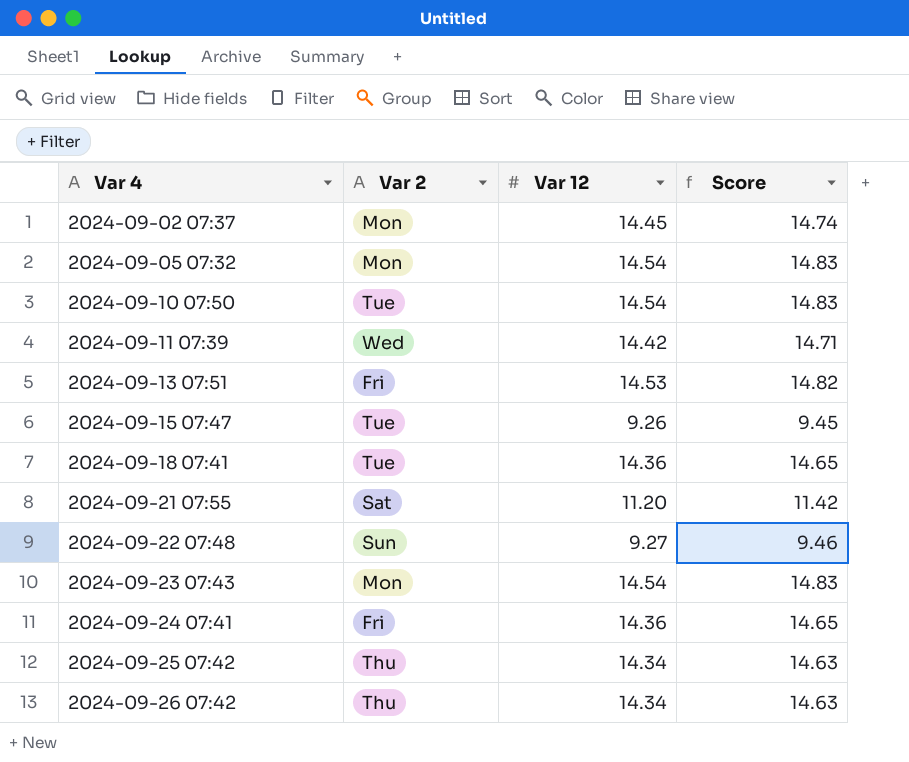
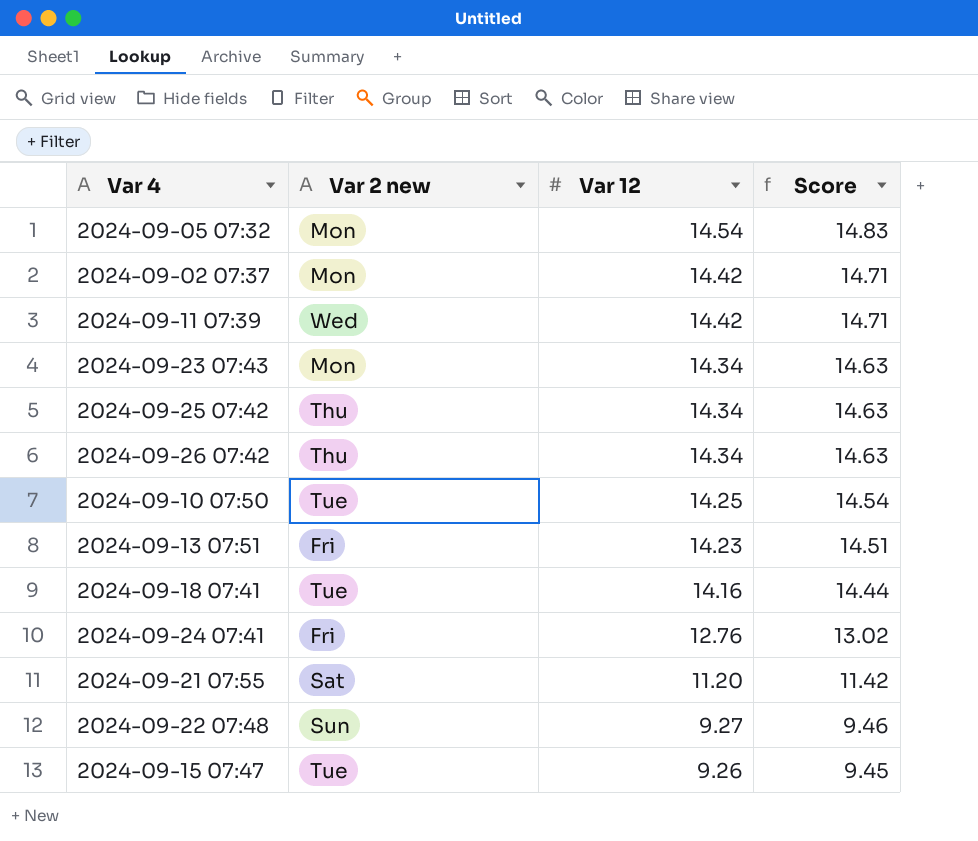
row order: Var 4 ascending -> Var 12 descending
column name: Var 2 -> Var 2 new
2024-09-02 07:37 | Var 12: 14.45 -> 14.42
2024-09-02 07:37 | Score: 14.74 -> 14.71
2024-09-23 07:43 | Var 12: 14.54 -> 14.34
2024-09-23 07:43 | Score: 14.83 -> 14.63
2024-09-10 07:50 | Var 12: 14.54 -> 14.25
2024-09-10 07:50 | Score: 14.83 -> 14.54
2024-09-13 07:51 | Var 12: 14.53 -> 14.23
2024-09-13 07:51 | Score: 14.82 -> 14.51
2024-09-18 07:41 | Var 12: 14.36 -> 14.16
2024-09-18 07:41 | Score: 14.65 -> 14.44
2024-09-24 07:41 | Var 12: 14.36 -> 12.76
2024-09-24 07:41 | Score: 14.65 -> 13.02

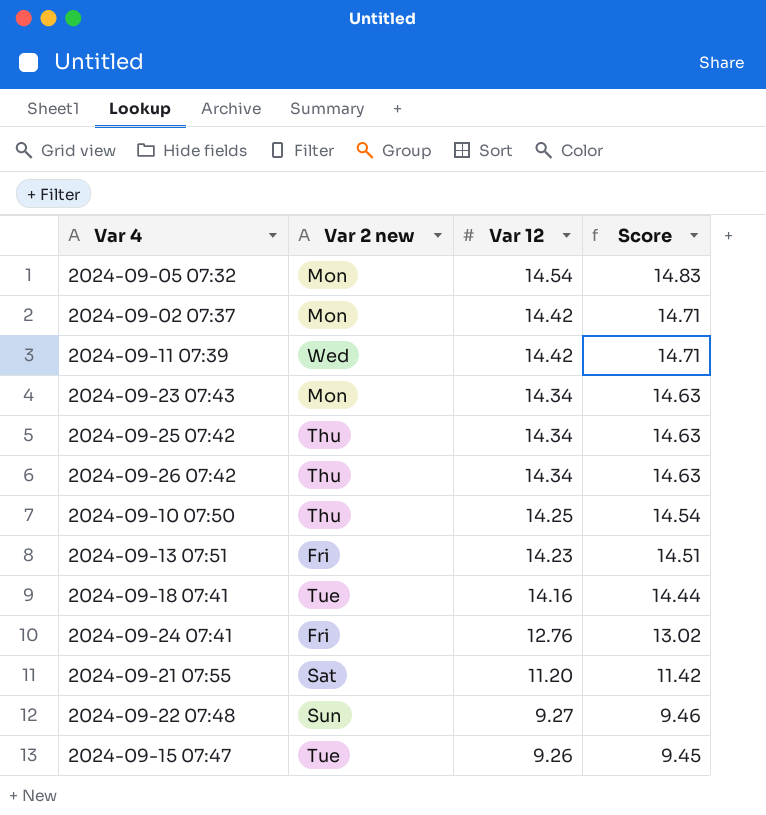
2024-09-10 07:50 | Var 2 new: Tue -> Thu

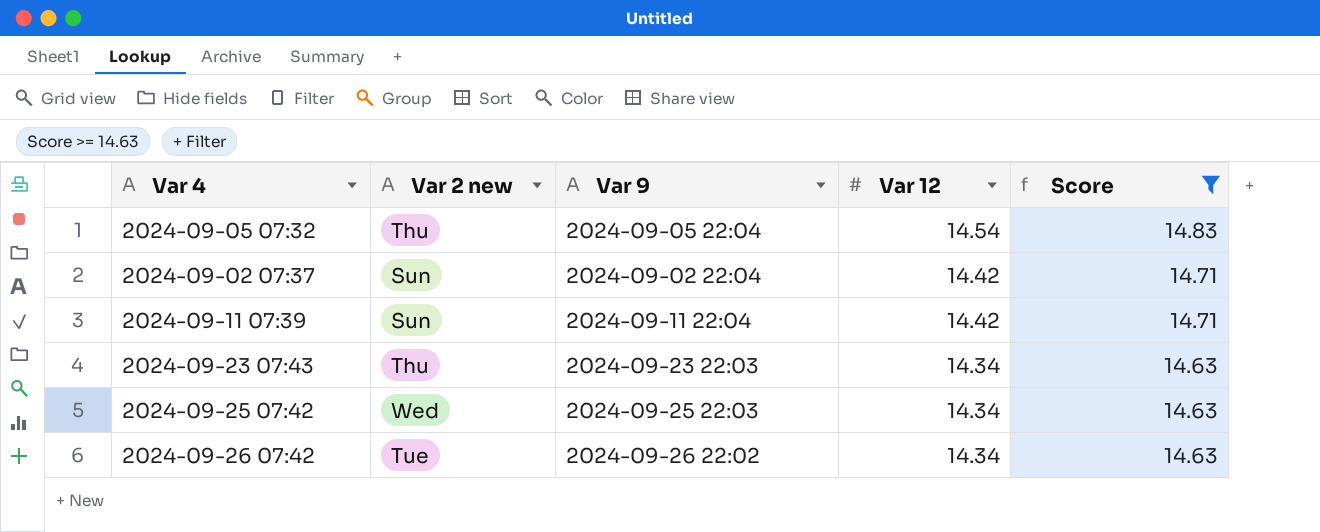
filter: none -> Score >= 14.63
column Var 9 | position: none -> 3
2024-09-05 07:32 | Var 2 new: Mon -> Thu
2024-09-02 07:37 | Var 2 new: Mon -> Sun
2024-09-11 07:39 | Var 2 new: Wed -> Sun
2024-09-23 07:43 | Var 2 new: Mon -> Thu
2024-09-25 07:42 | Var 2 new: Thu -> Wed
2024-09-26 07:42 | Var 2 new: Thu -> Tue

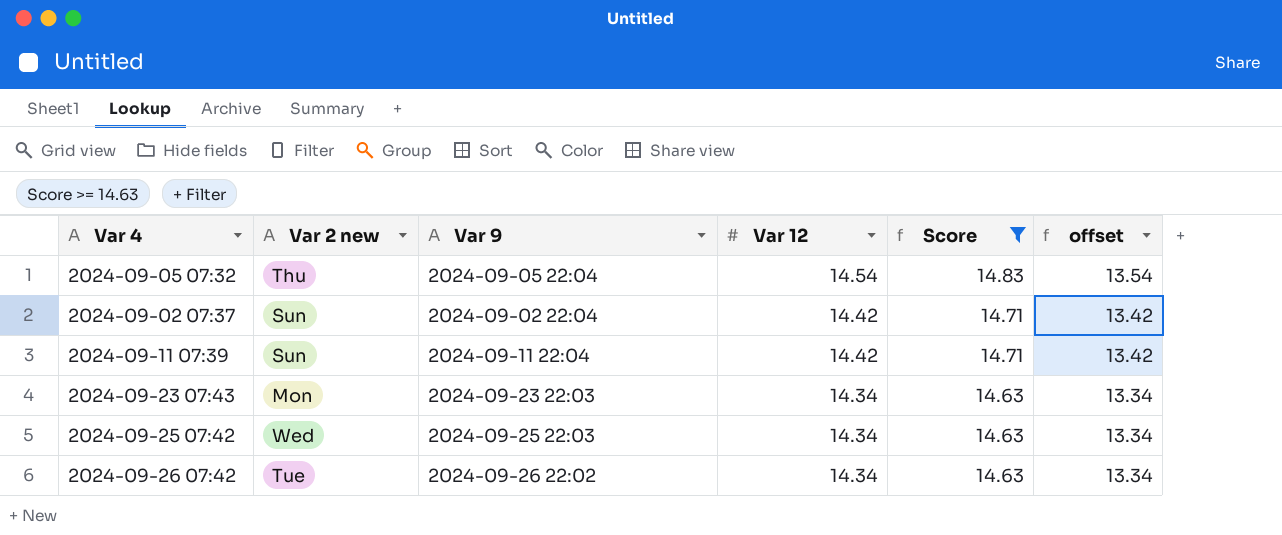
column offset | formula: none -> [Var 12] - 1
2024-09-23 07:43 | Var 2 new: Thu -> Mon

